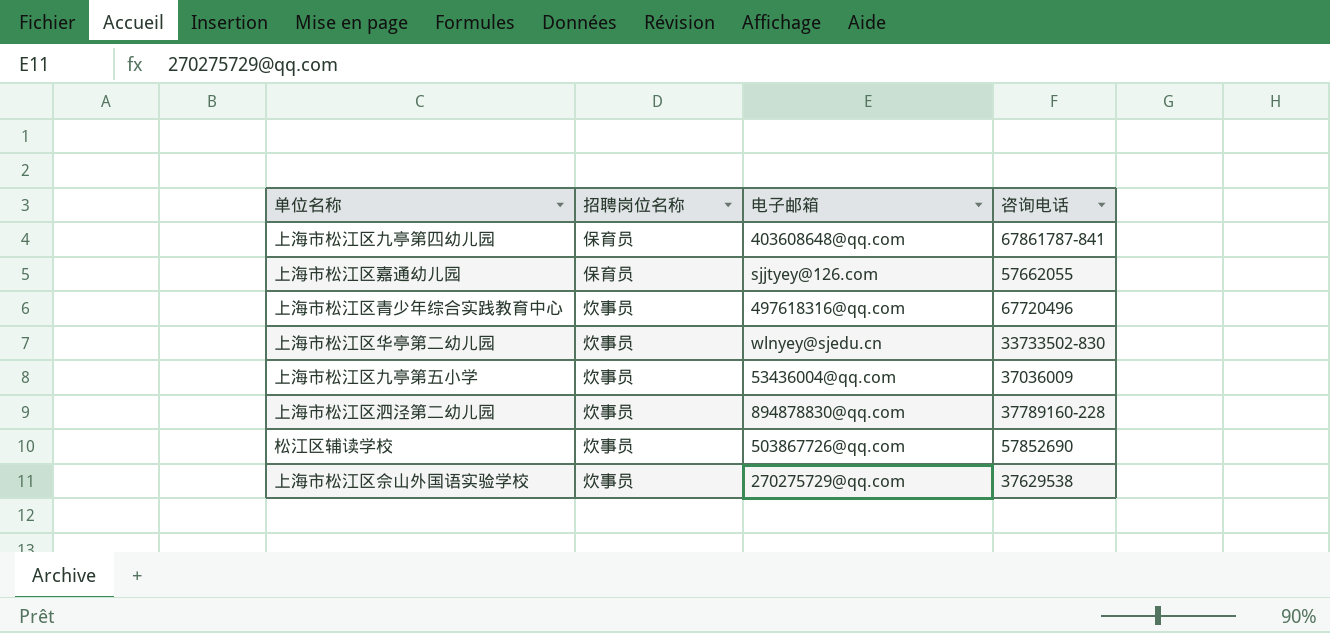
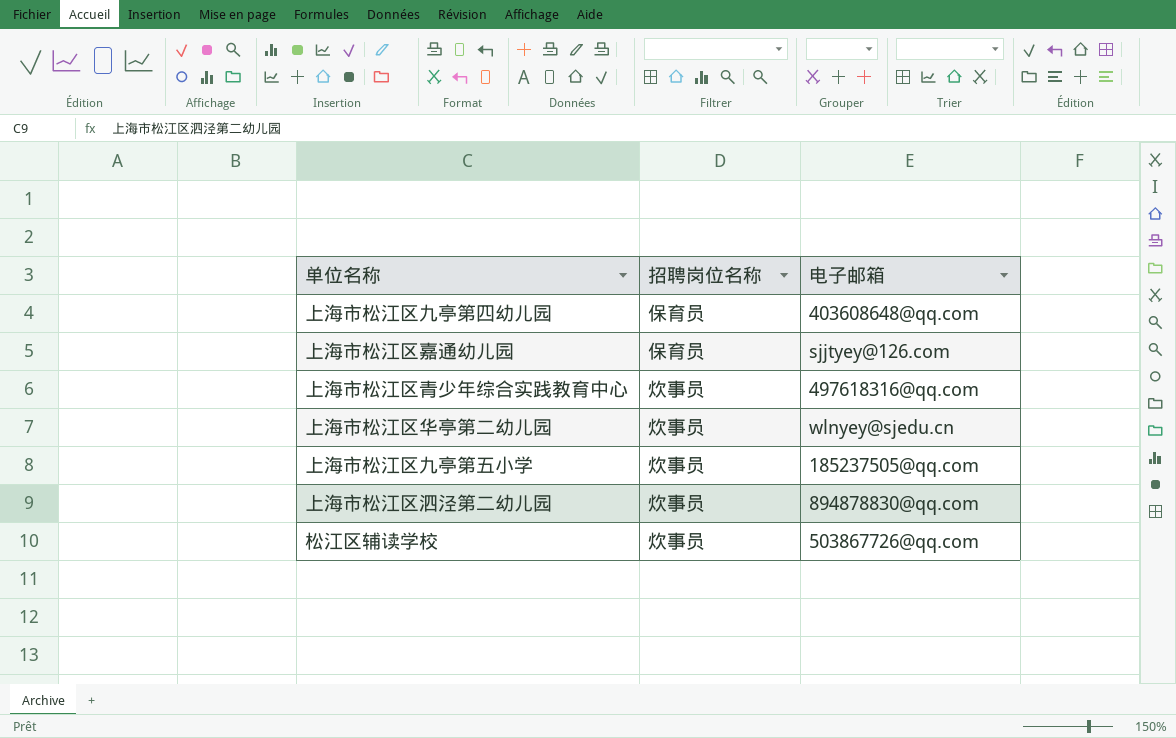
column 咨询电话 | position: 4 -> none
row 上海市松江区佘山外国语实验学校: 炊事员 | 270275729@qq.com | 37629538 -> none
上海市松江区九亭第五小学 | 电子邮箱: 53436004@qq.com -> 185237505@qq.com

